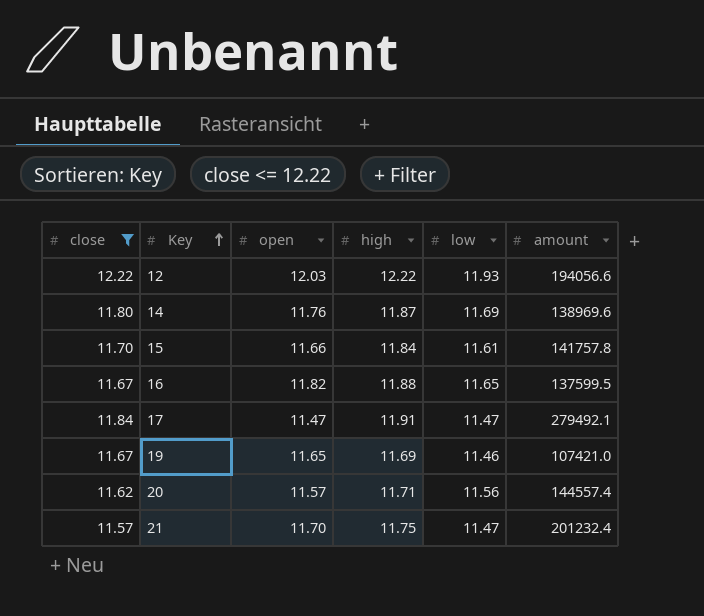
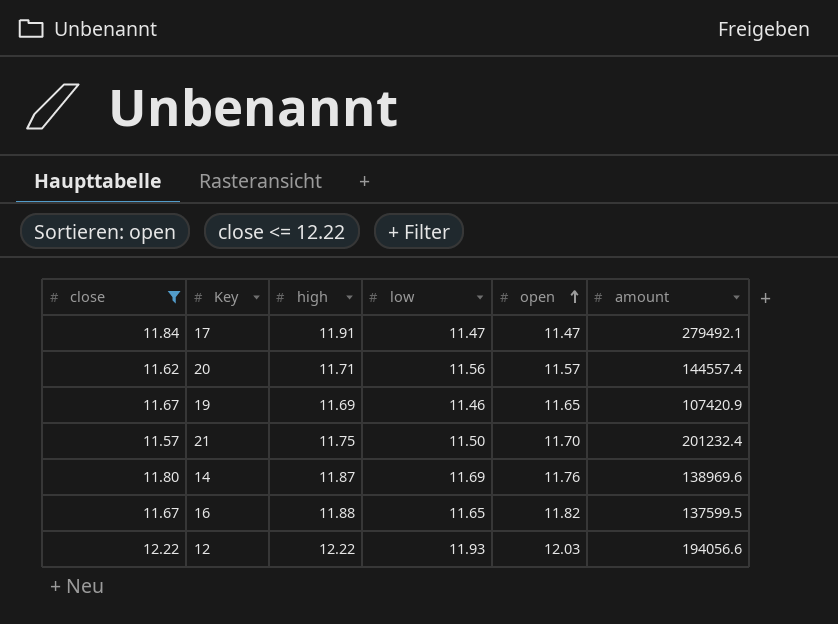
row order: Key ascending -> open ascending
column open | position: 3 -> 5
row 15: 11.70 | 11.66 | 11.84 | 11.61 | 141757.8 -> none
19 | amount: 107421.0 -> 107420.9
21 | low: 11.47 -> 11.50

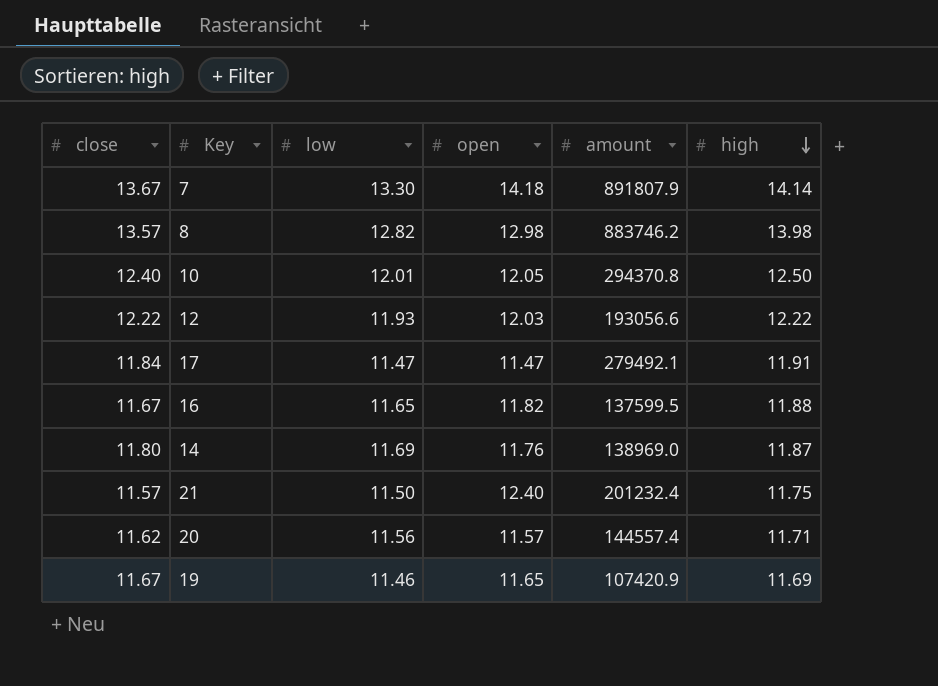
filter: close <= 12.22 -> none
row order: open ascending -> high descending
column high | position: 3 -> 6
12 | amount: 194056.6 -> 193056.6
14 | amount: 138969.6 -> 138969.0
21 | open: 11.70 -> 12.40

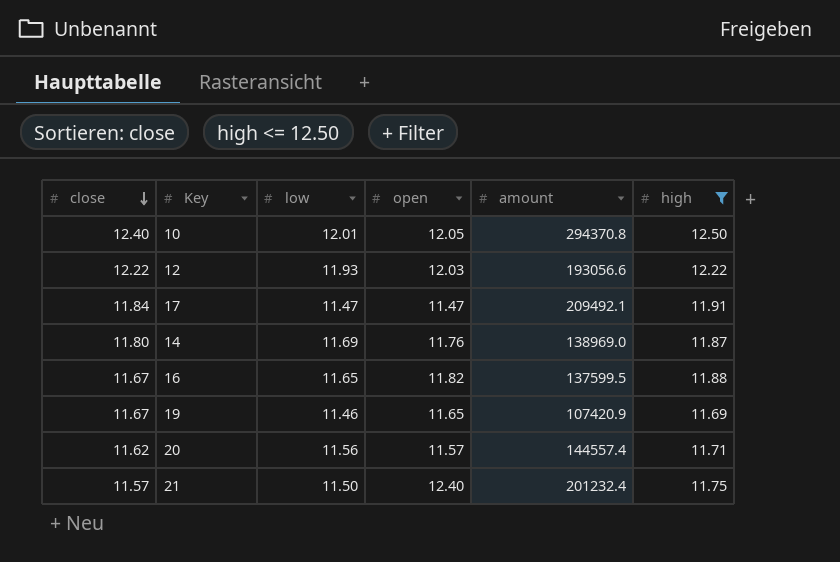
filter: none -> high <= 12.50
row order: high descending -> close descending
17 | amount: 279492.1 -> 209492.1

